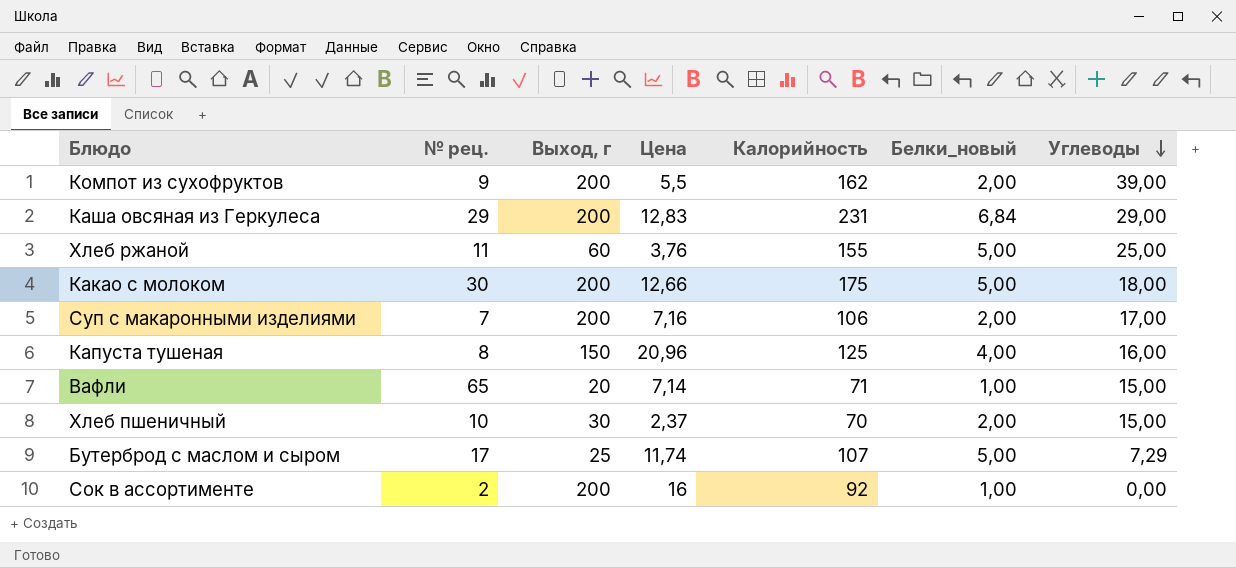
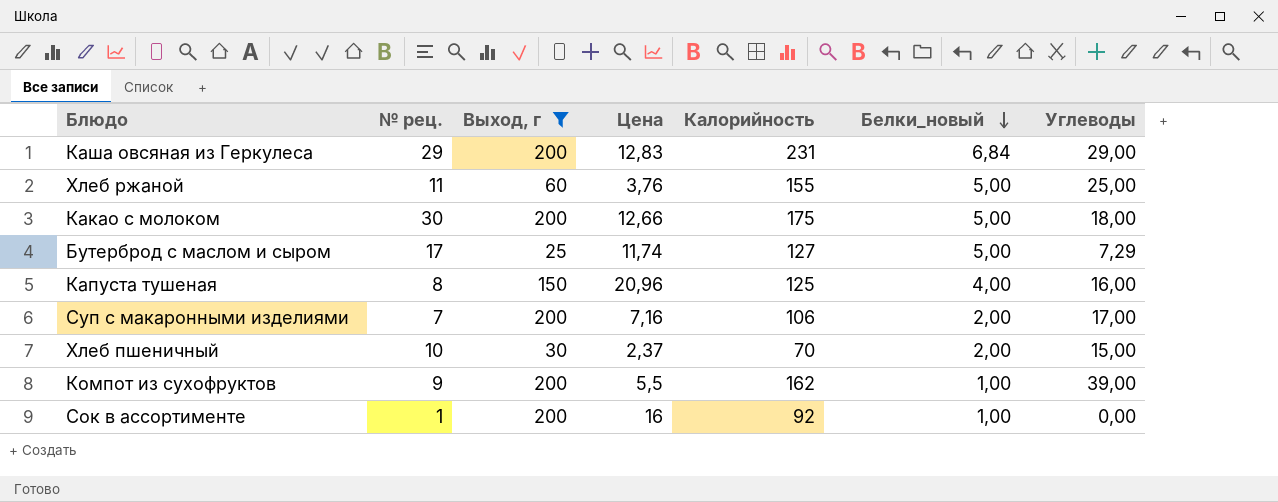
filter: none -> Выход, г != 20
row order: Углеводы descending -> Белки_новый descending
Бутерброд с маслом и сыром | Калорийность: 107 -> 127
Компот из сухофруктов | Белки_новый: 2,00 -> 1,00
Сок в ассортименте | № рец.: 2 -> 1

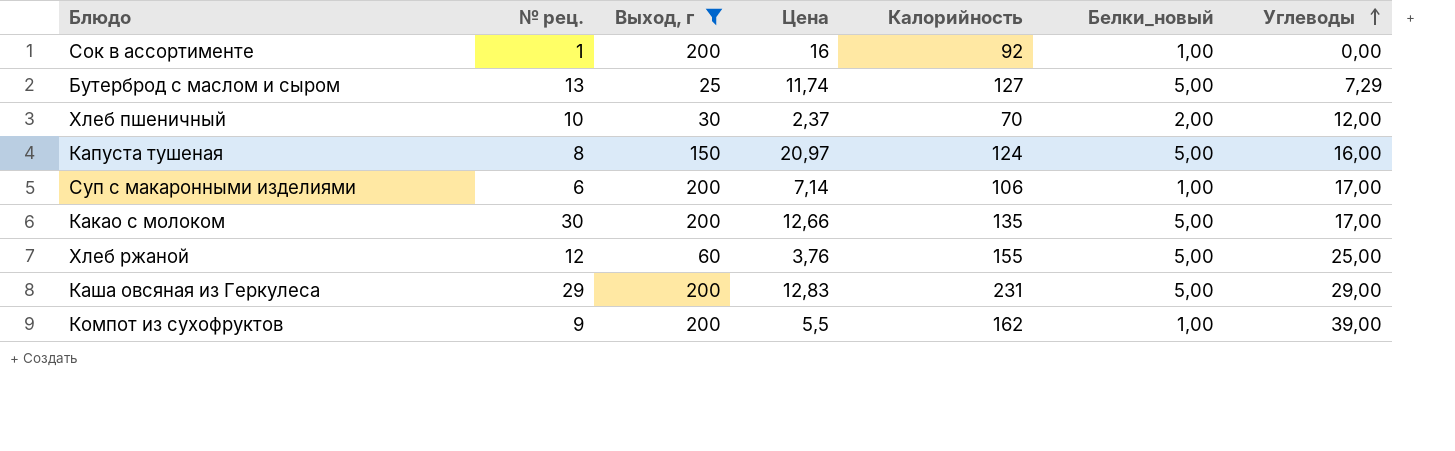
row order: Белки_новый descending -> Углеводы ascending
Бутерброд с маслом и сыром | № рец.: 17 -> 13
Хлеб пшеничный | Углеводы: 15,00 -> 12,00
Капуста тушеная | Цена: 20,96 -> 20,97
Капуста тушеная | Калорийность: 125 -> 124
Капуста тушеная | Белки_новый: 4,00 -> 5,00
Суп с макаронными изделиями | № рец.: 7 -> 6
Суп с макаронными изделиями | Цена: 7,16 -> 7,14
Суп с макаронными изделиями | Белки_новый: 2,00 -> 1,00
Какао с молоком | Калорийность: 175 -> 135
Какао с молоком | Углеводы: 18,00 -> 17,00
Хлеб ржаной | № рец.: 11 -> 12
Каша овсяная из Геркулеса | Белки_новый: 6,84 -> 5,00

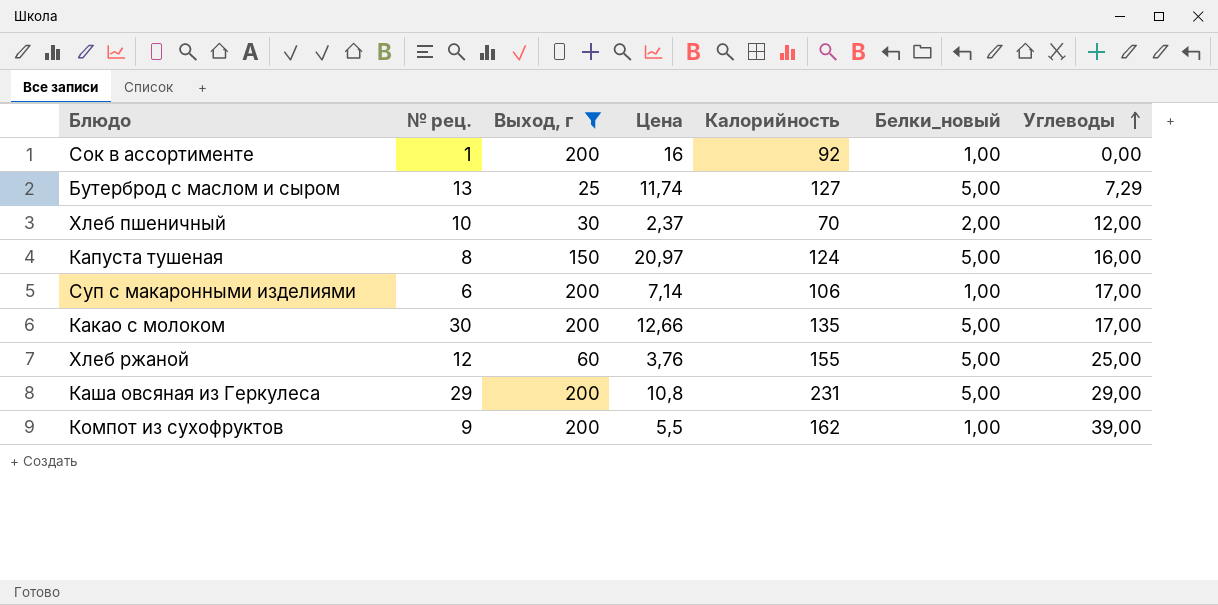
Каша овсяная из Геркулеса | Цена: 12,83 -> 10,8

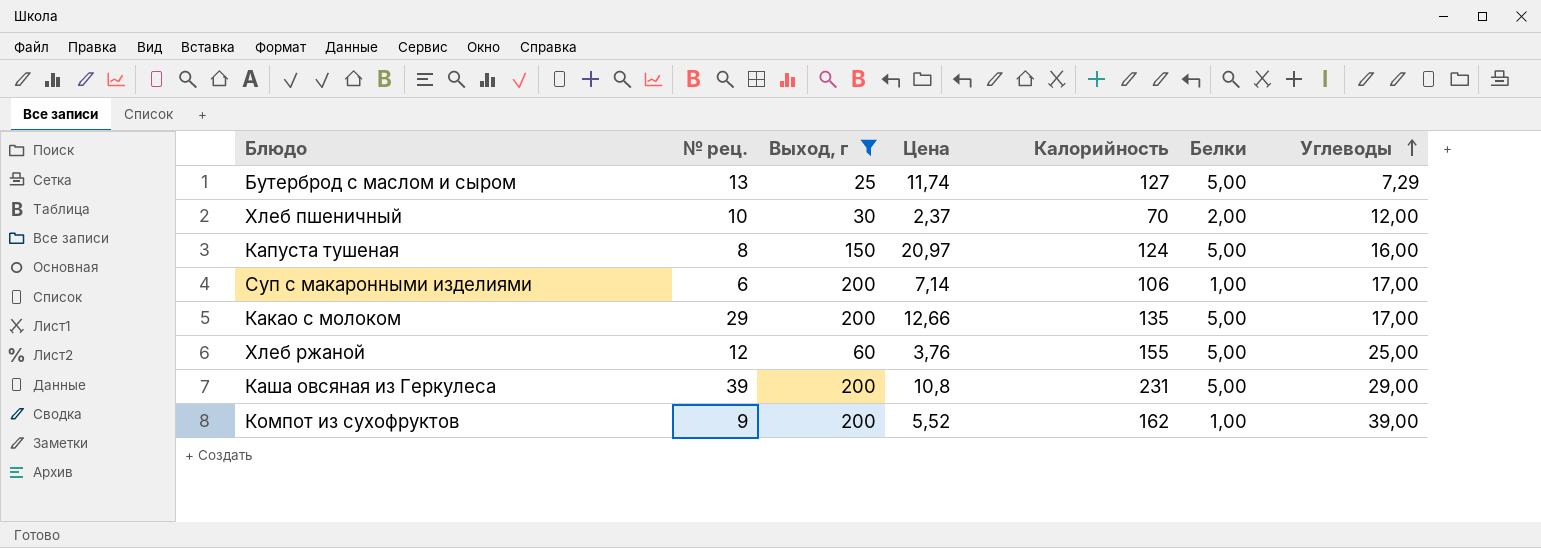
column name: Белки_новый -> Белки
row Сок в ассортименте: 1 | 200 | 16 | 92 | 1,00 | 0,00 -> none
Какао с молоком | № рец.: 30 -> 29
Каша овсяная из Геркулеса | № рец.: 29 -> 39
Компот из сухофруктов | Цена: 5,5 -> 5,52

